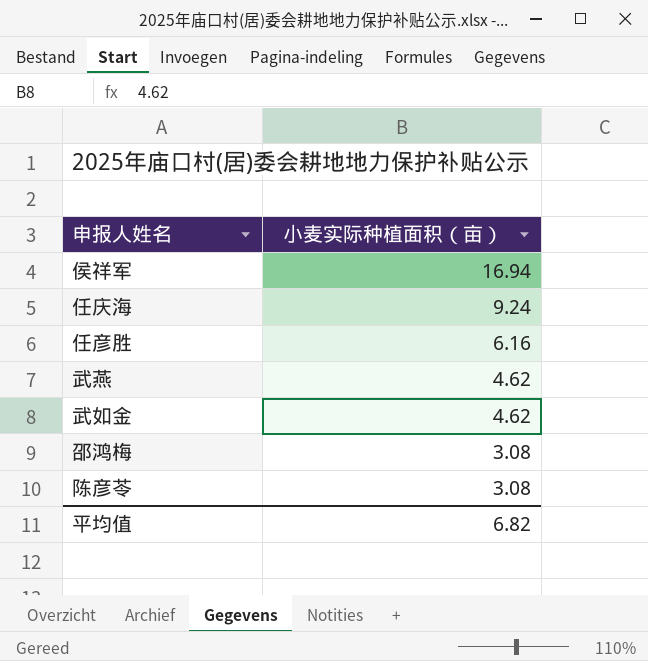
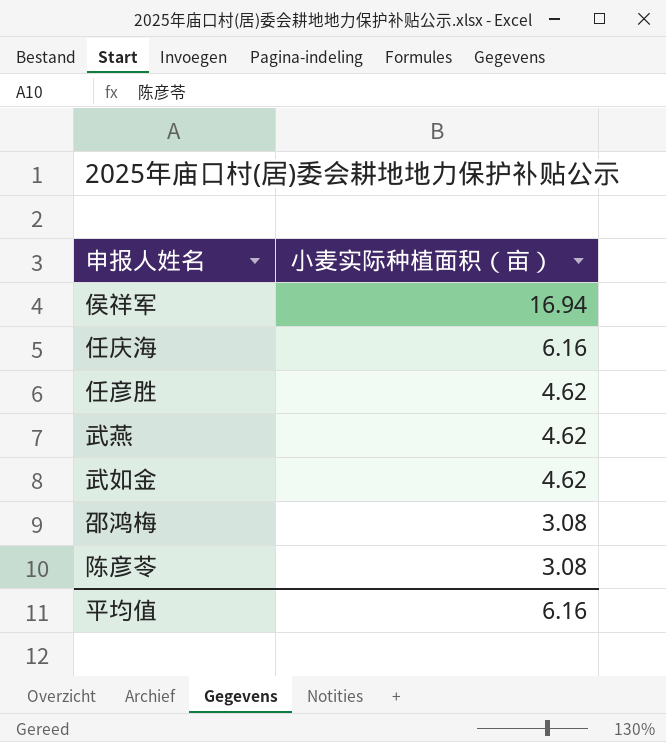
任庆海 | 小麦实际种植面积（亩）: 9.24 -> 6.16
任彦胜 | 小麦实际种植面积（亩）: 6.16 -> 4.62
平均值 | 小麦实际种植面积（亩）: 6.82 -> 6.16

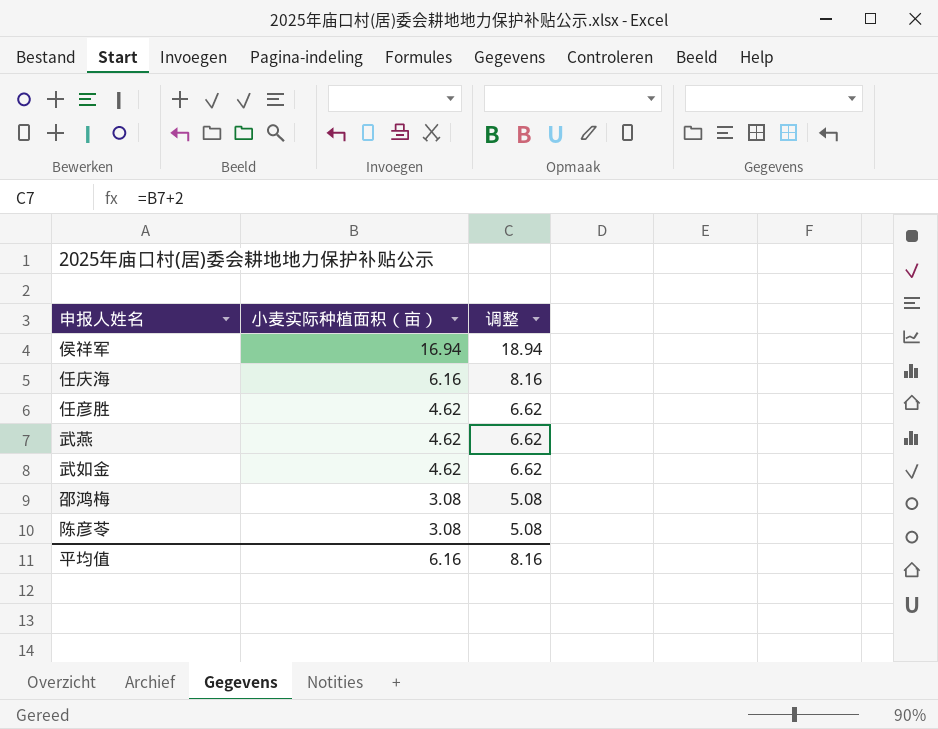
column 调整 | formula: none -> [小麦实际种植面积（亩）] + 2

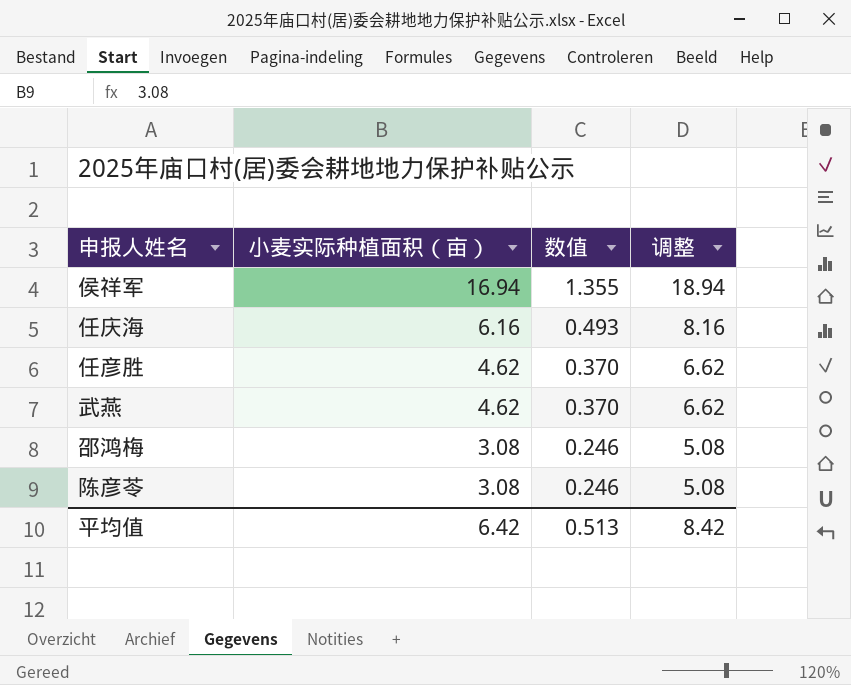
column 数值 | formula: none -> [小麦实际种植面积（亩）] * 0.08
row 武如金: 4.62 | 6.62 -> none
平均值 | 小麦实际种植面积（亩）: 6.16 -> 6.42
平均值 | 调整: 8.16 -> 8.42

